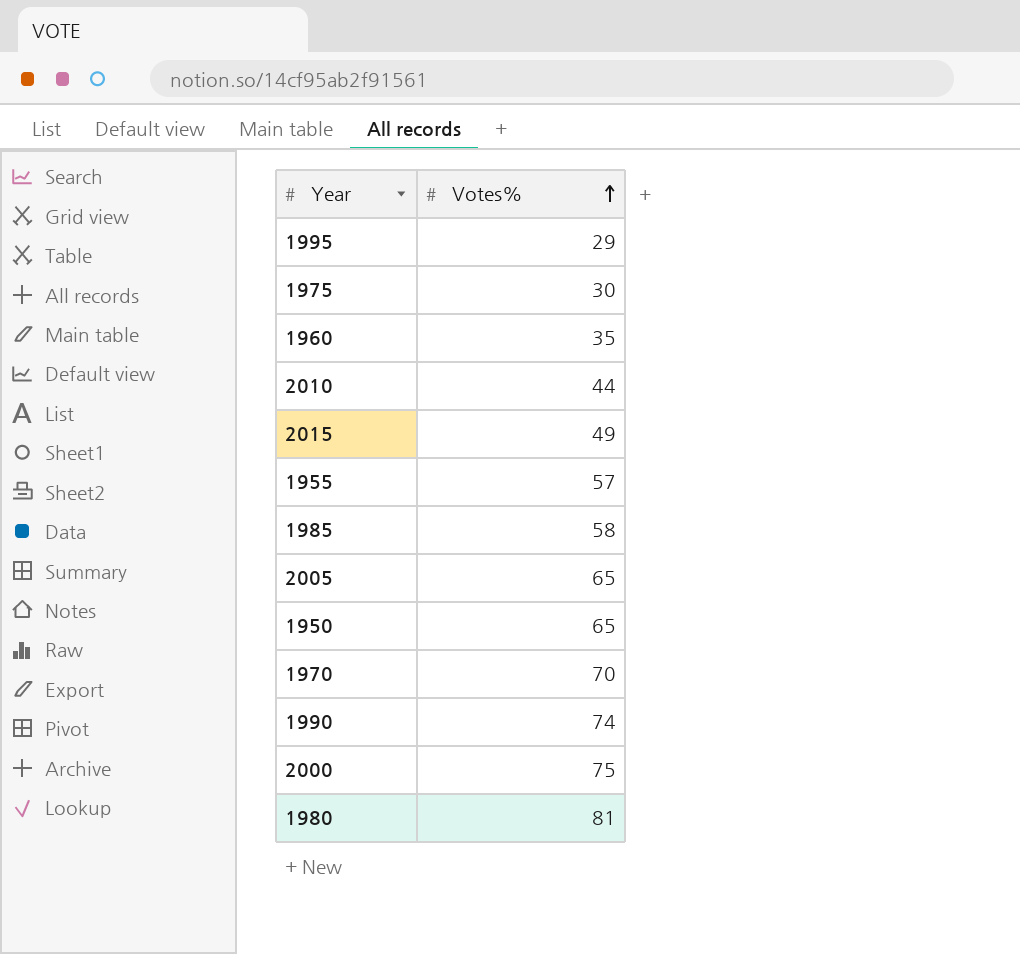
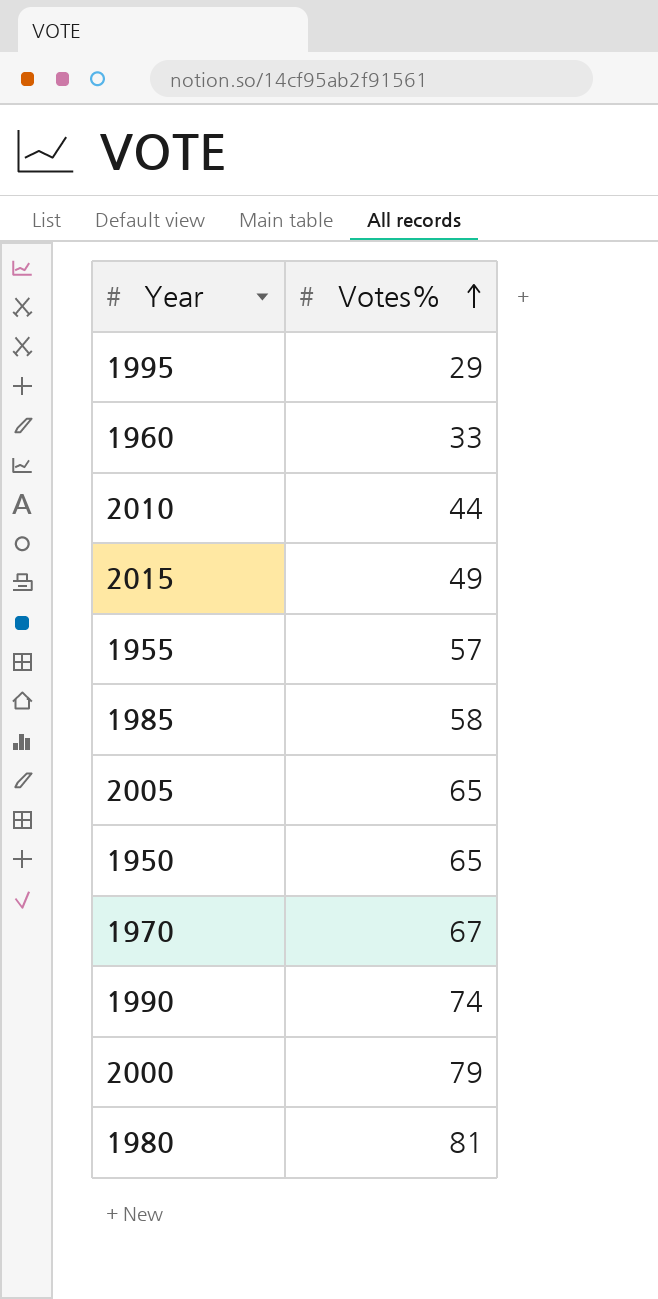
row 1975: 30 -> none
1960 | Votes%: 35 -> 33
1970 | Votes%: 70 -> 67
2000 | Votes%: 75 -> 79

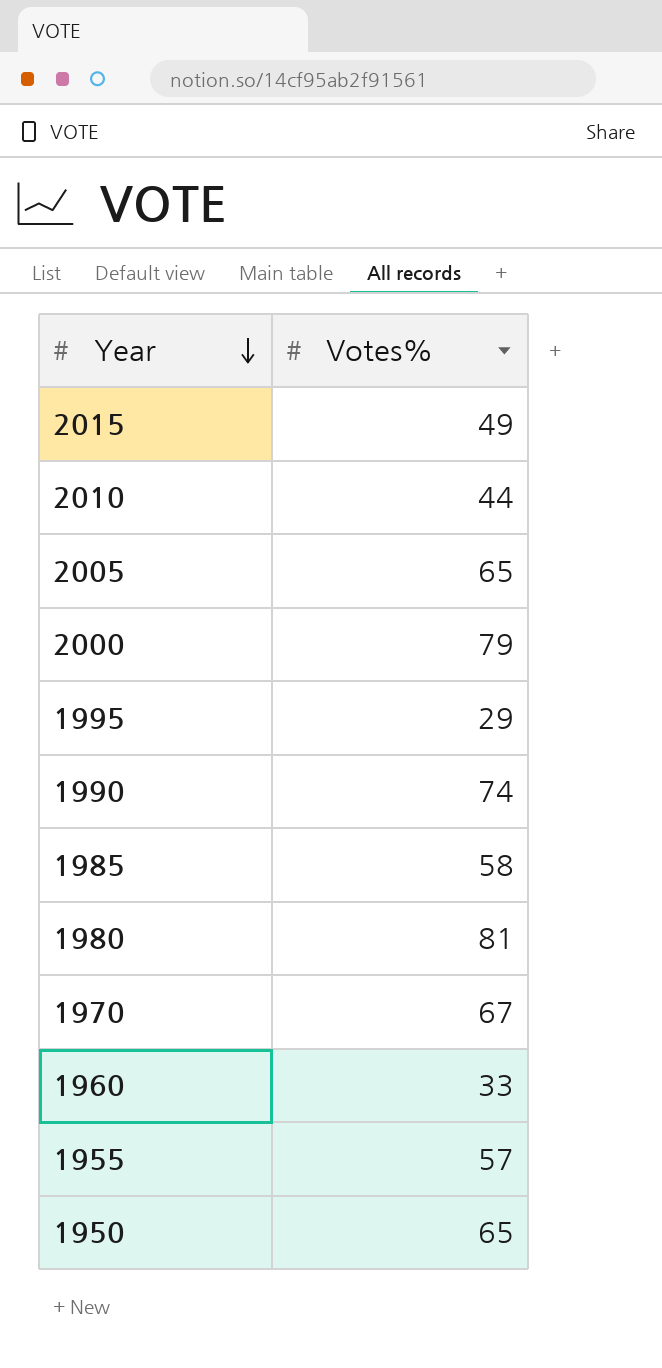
row order: Votes% ascending -> Year descending

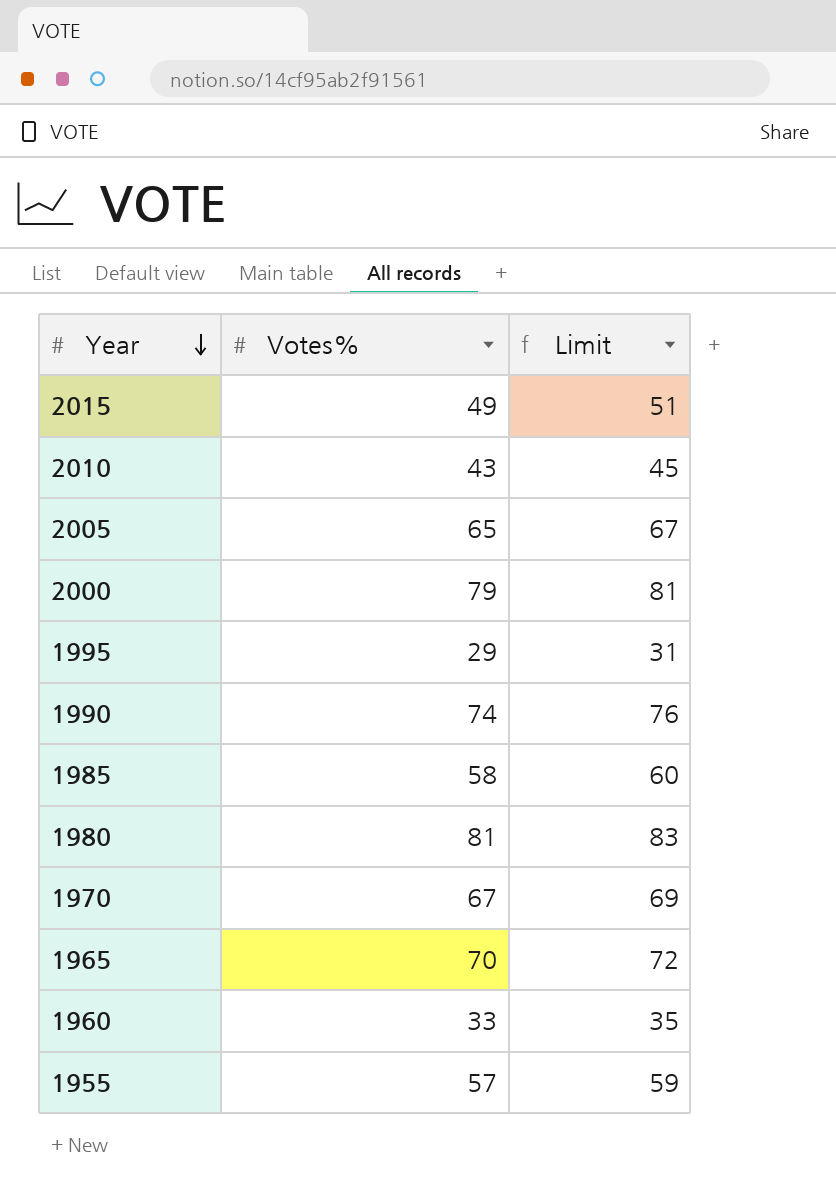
column Limit | formula: none -> [Votes%] + 2
row 1950: 65 -> none
2010 | Votes%: 44 -> 43
row 1965: none -> 70 | 72

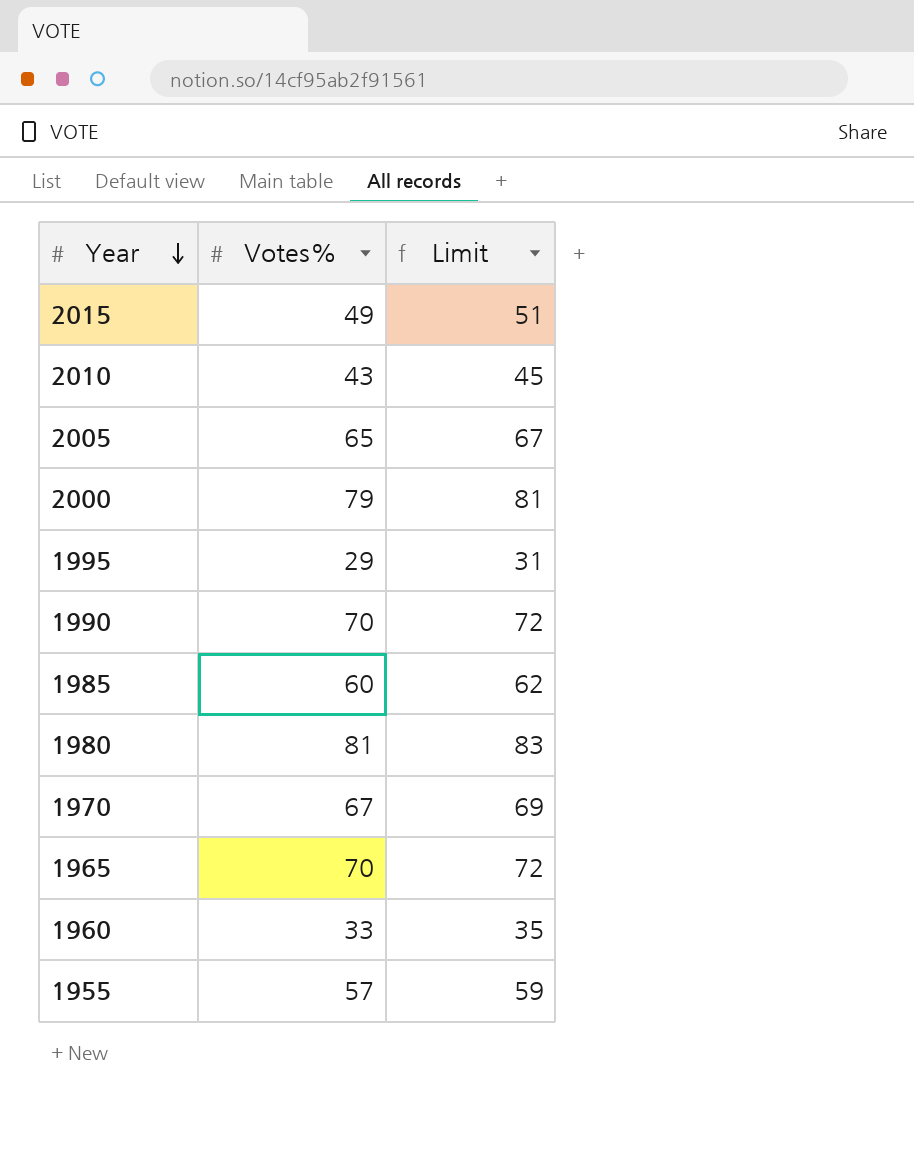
1990 | Votes%: 74 -> 70
1990 | Limit: 76 -> 72
1985 | Votes%: 58 -> 60
1985 | Limit: 60 -> 62

